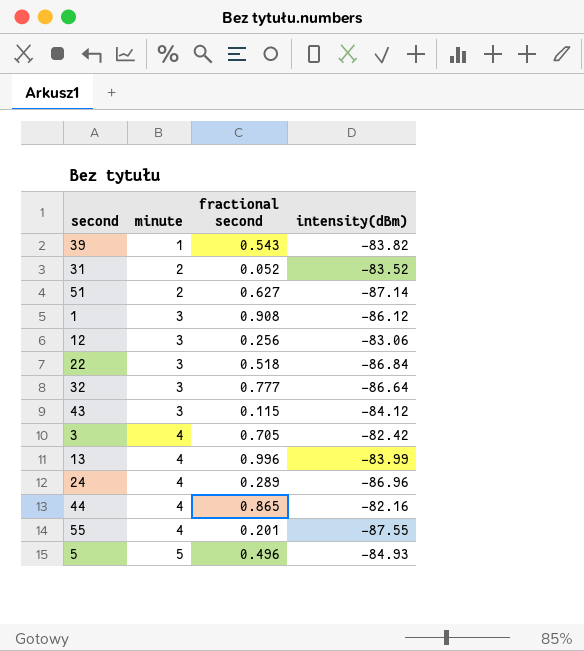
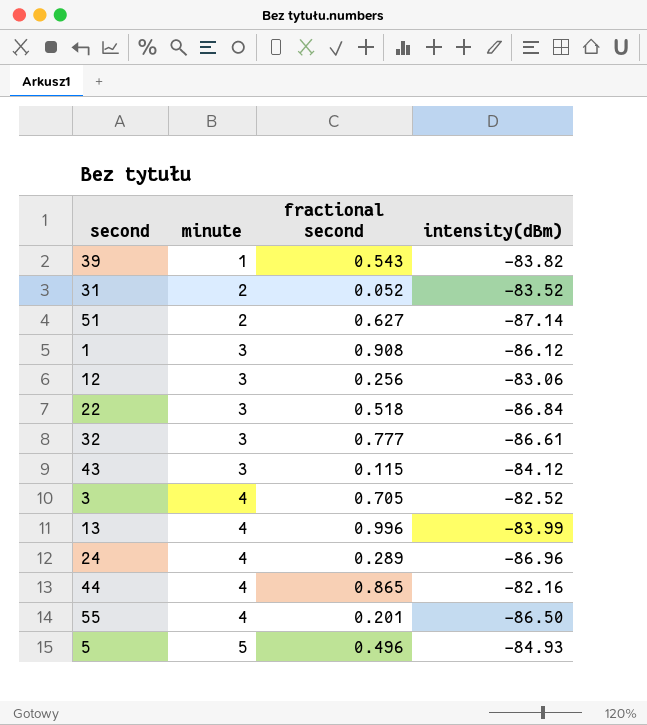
32 | intensity(dBm): -86.64 -> -86.61
3 | intensity(dBm): -82.42 -> -82.52
55 | intensity(dBm): -87.55 -> -86.50

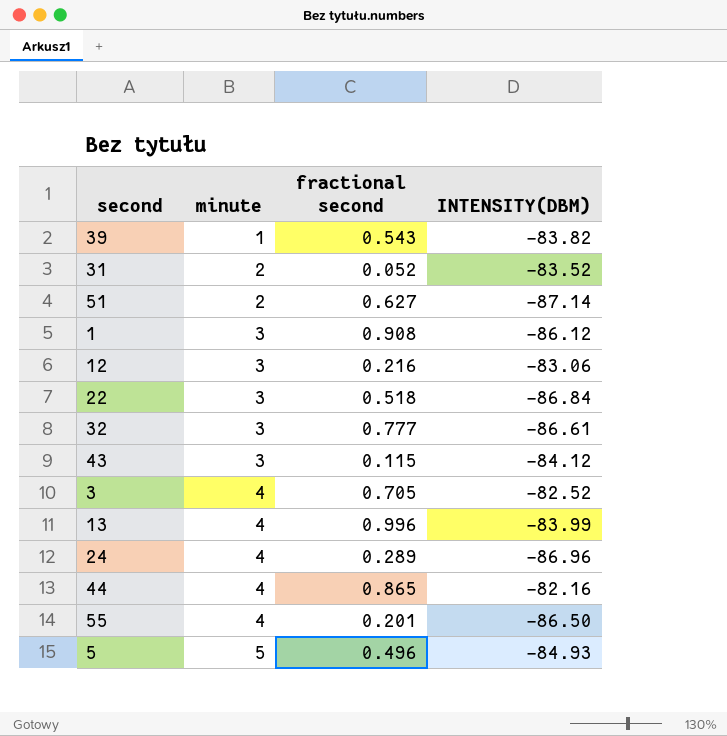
column name: intensity(dBm) -> INTENSITY(DBM)
12 | fractional second: 0.256 -> 0.216

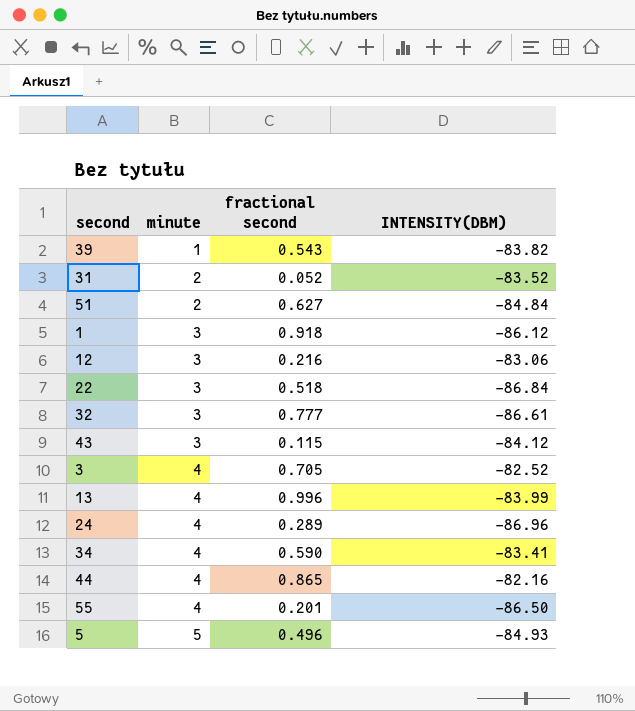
51 | INTENSITY(DBM): -87.14 -> -84.84
1 | fractional second: 0.908 -> 0.918
row 34: none -> 4 | 0.590 | -83.41

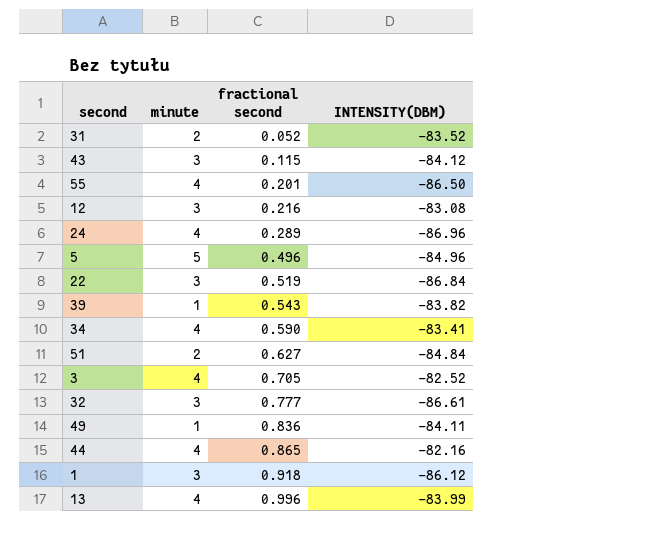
row order: minute ascending -> fractional second ascending
12 | INTENSITY(DBM): -83.06 -> -83.08
5 | INTENSITY(DBM): -84.93 -> -84.96
22 | fractional second: 0.518 -> 0.519
row 49: none -> 1 | 0.836 | -84.11

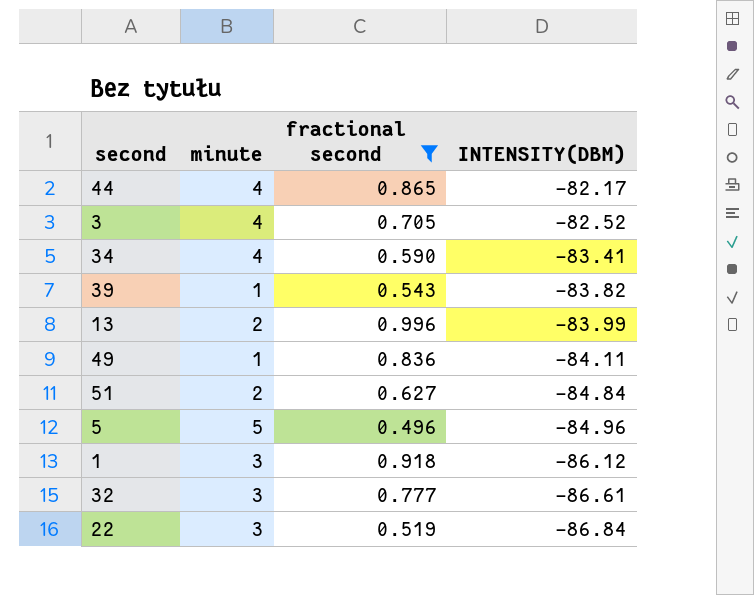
filter: none -> fractional second >= 0.496
row order: fractional second ascending -> INTENSITY(DBM) descending
44 | INTENSITY(DBM): -82.16 -> -82.17
13 | minute: 4 -> 2

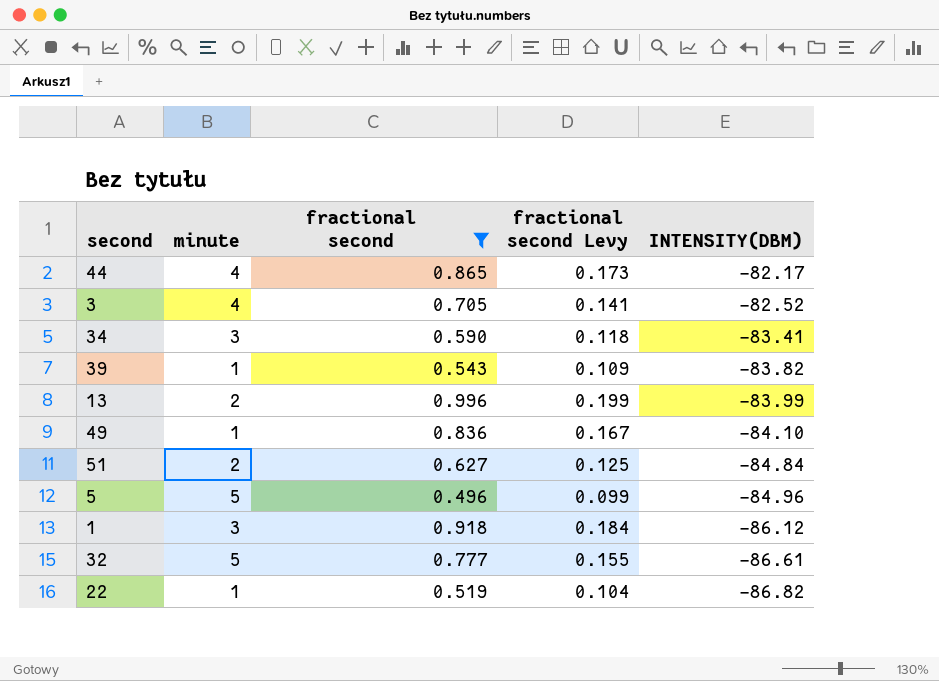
column fractional second Levy | formula: none -> [fractional second] * 0.2
34 | minute: 4 -> 3
49 | INTENSITY(DBM): -84.11 -> -84.10
32 | minute: 3 -> 5
22 | minute: 3 -> 1
22 | INTENSITY(DBM): -86.84 -> -86.82

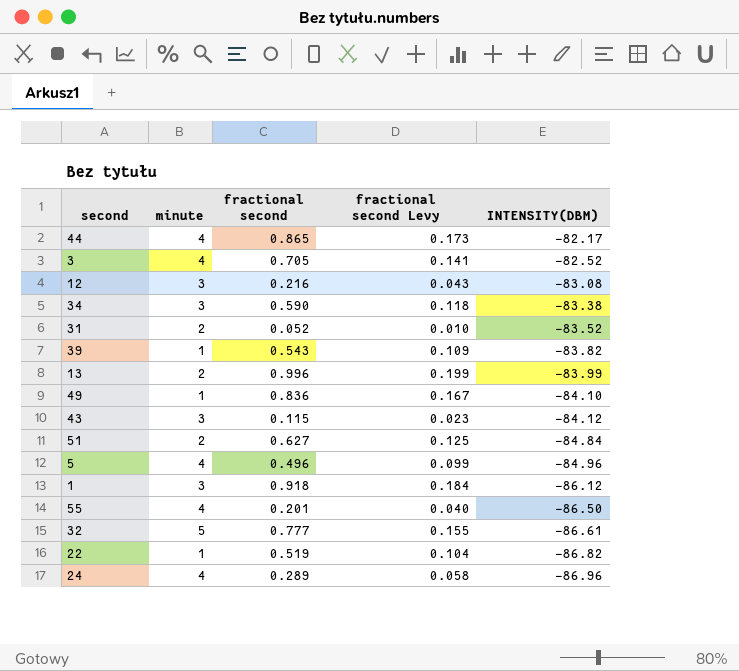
filter: fractional second >= 0.496 -> none
34 | INTENSITY(DBM): -83.41 -> -83.38
5 | minute: 5 -> 4

